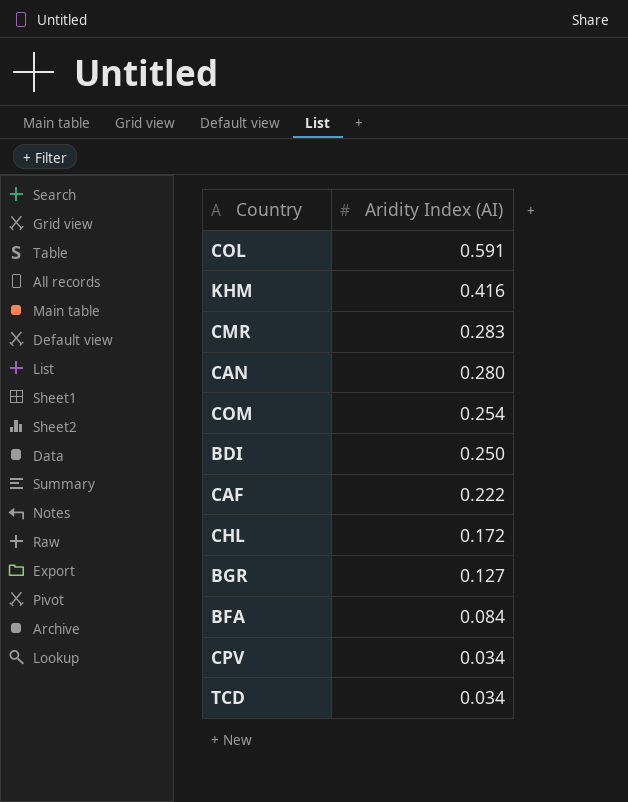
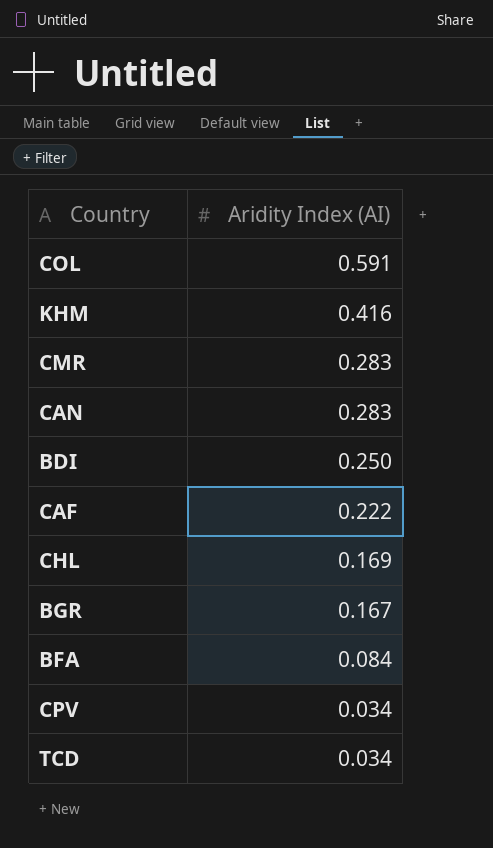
row COM: 0.254 -> none
CAN | Aridity Index (AI): 0.280 -> 0.283
CHL | Aridity Index (AI): 0.172 -> 0.169
BGR | Aridity Index (AI): 0.127 -> 0.167

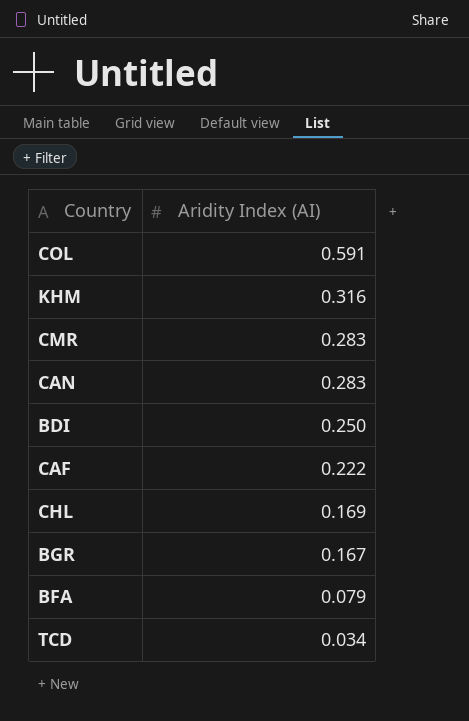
row CPV: 0.034 -> none
KHM | Aridity Index (AI): 0.416 -> 0.316
BFA | Aridity Index (AI): 0.084 -> 0.079

